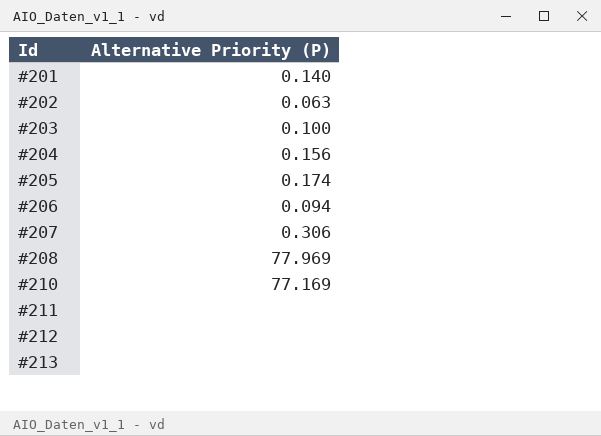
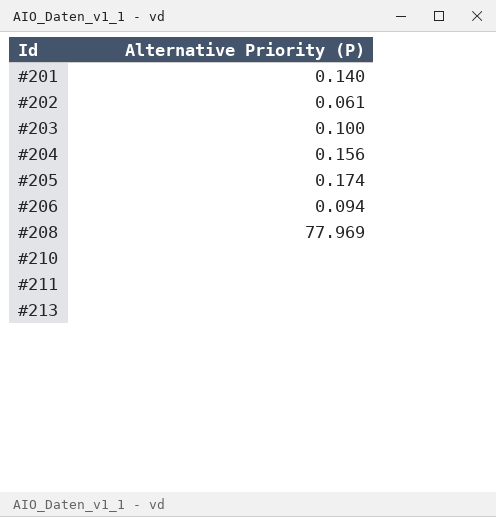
row #207: 0.306 -> none
row #212: none -> none
#202 | Alternative Priority (P): 0.063 -> 0.061
#210 | Alternative Priority (P): 77.169 -> none

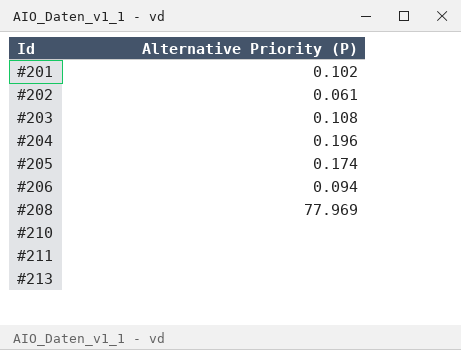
#201 | Alternative Priority (P): 0.140 -> 0.102
#203 | Alternative Priority (P): 0.100 -> 0.108
#204 | Alternative Priority (P): 0.156 -> 0.196

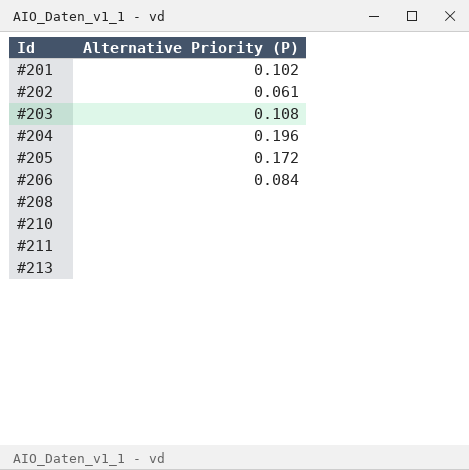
#205 | Alternative Priority (P): 0.174 -> 0.172
#206 | Alternative Priority (P): 0.094 -> 0.084
#208 | Alternative Priority (P): 77.969 -> none

